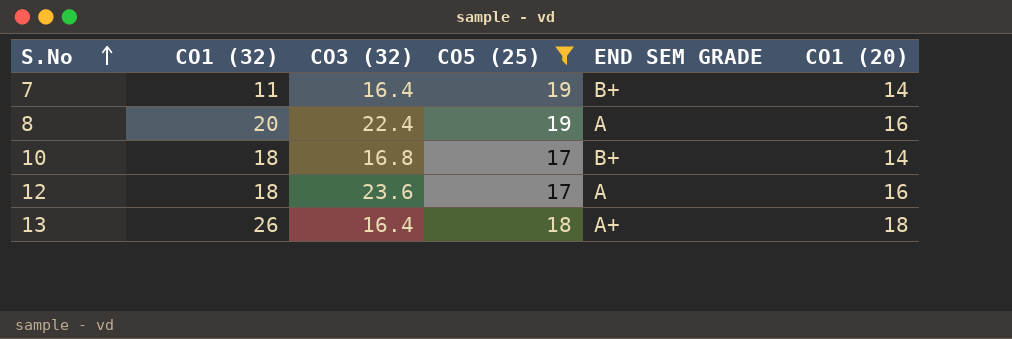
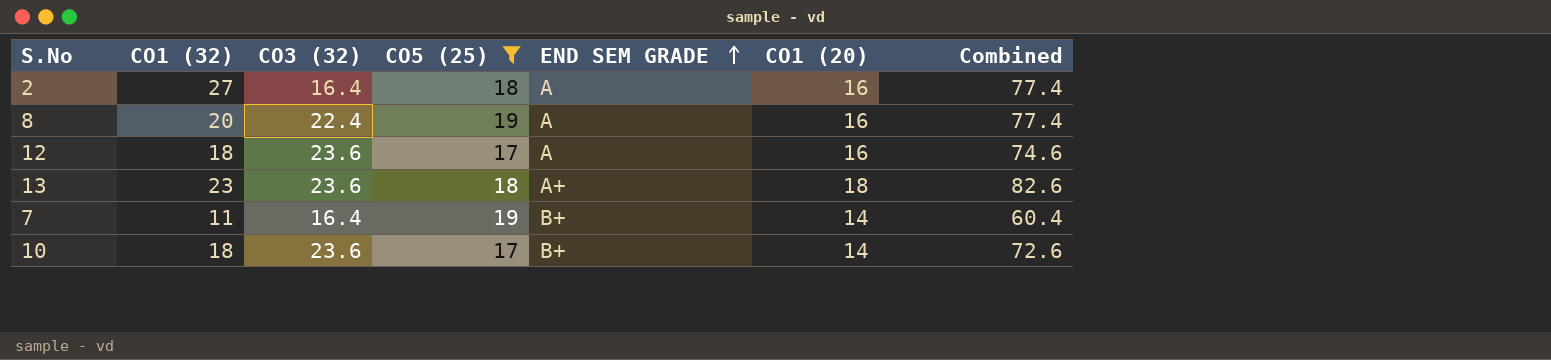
row order: S.No ascending -> END SEM GRADE ascending
column Combined | formula: none -> [CO1 (32)] + [CO3 (32)] + [CO5 (25)] + [CO1 (20)]
row 2: none -> 27 | 16.4 | 18 | A | 16 | 77.4
13 | CO1 (32): 26 -> 23
13 | CO3 (32): 16.4 -> 23.6
10 | CO3 (32): 16.8 -> 23.6

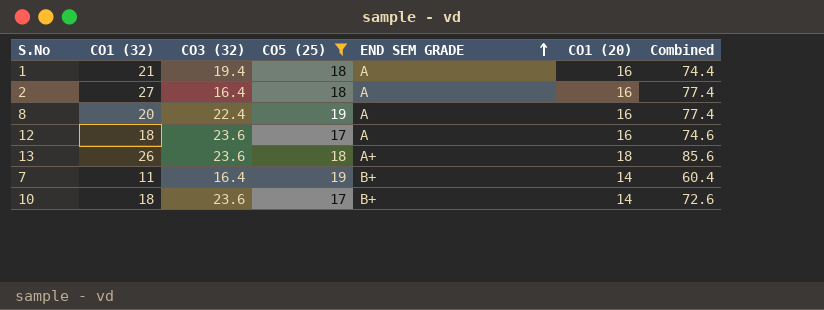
row 1: none -> 21 | 19.4 | 18 | A | 16 | 74.4
13 | CO1 (32): 23 -> 26
13 | Combined: 82.6 -> 85.6

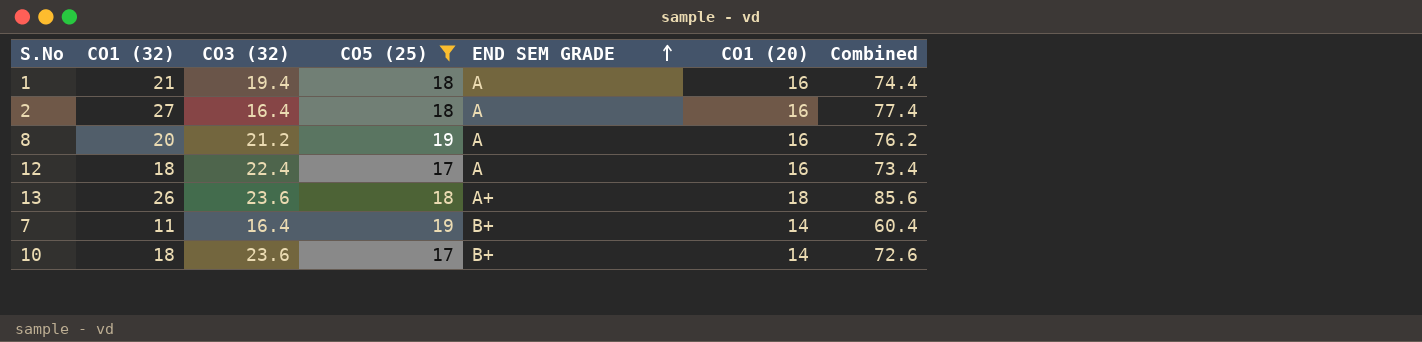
8 | CO3 (32): 22.4 -> 21.2
8 | Combined: 77.4 -> 76.2
12 | CO3 (32): 23.6 -> 22.4
12 | Combined: 74.6 -> 73.4

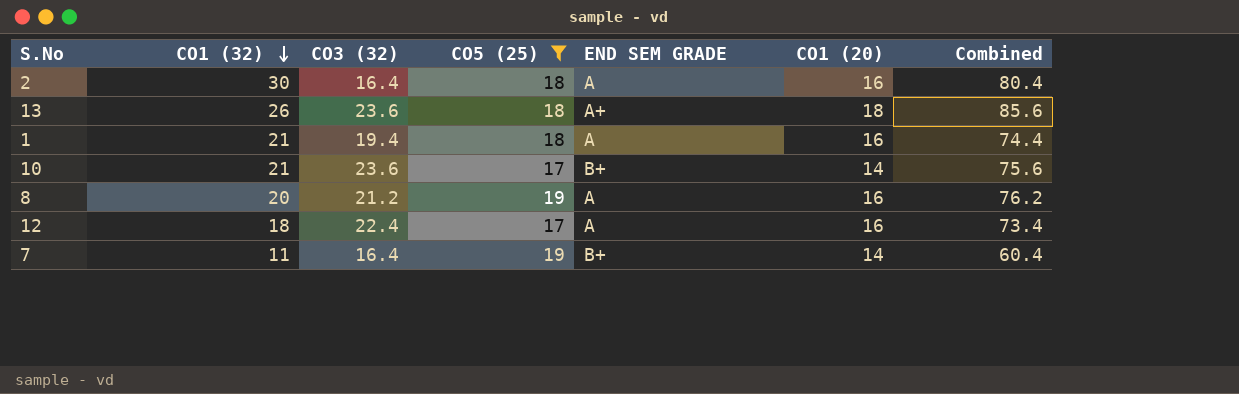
row order: END SEM GRADE ascending -> CO1 (32) descending
2 | CO1 (32): 27 -> 30
2 | Combined: 77.4 -> 80.4
10 | CO1 (32): 18 -> 21
10 | Combined: 72.6 -> 75.6

